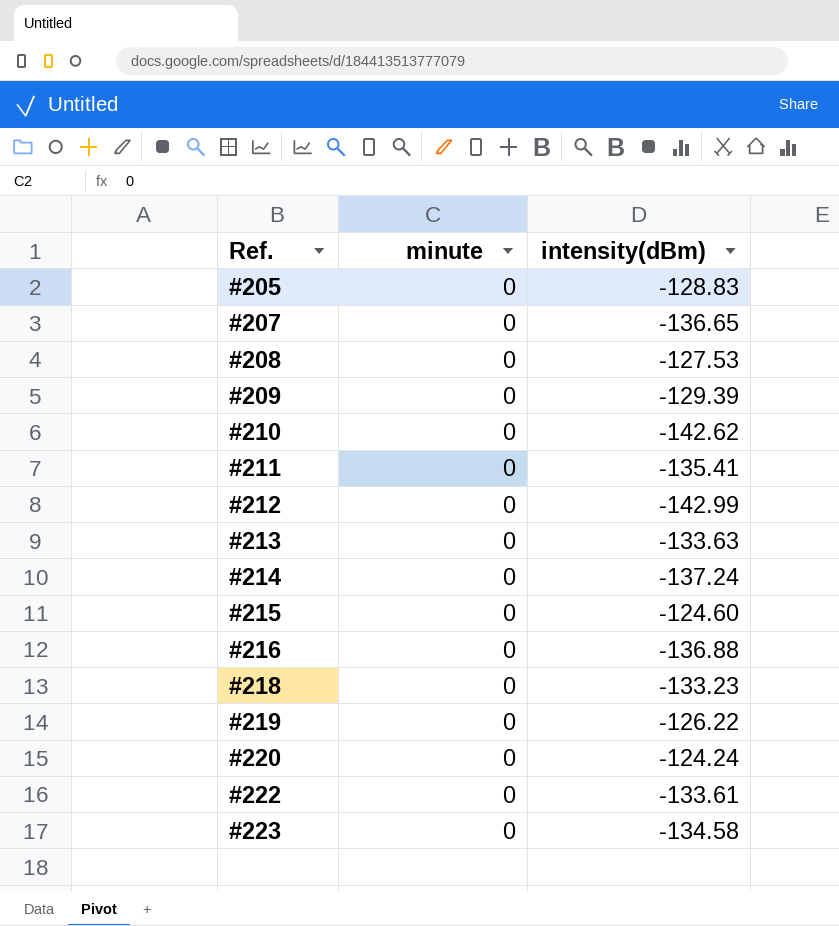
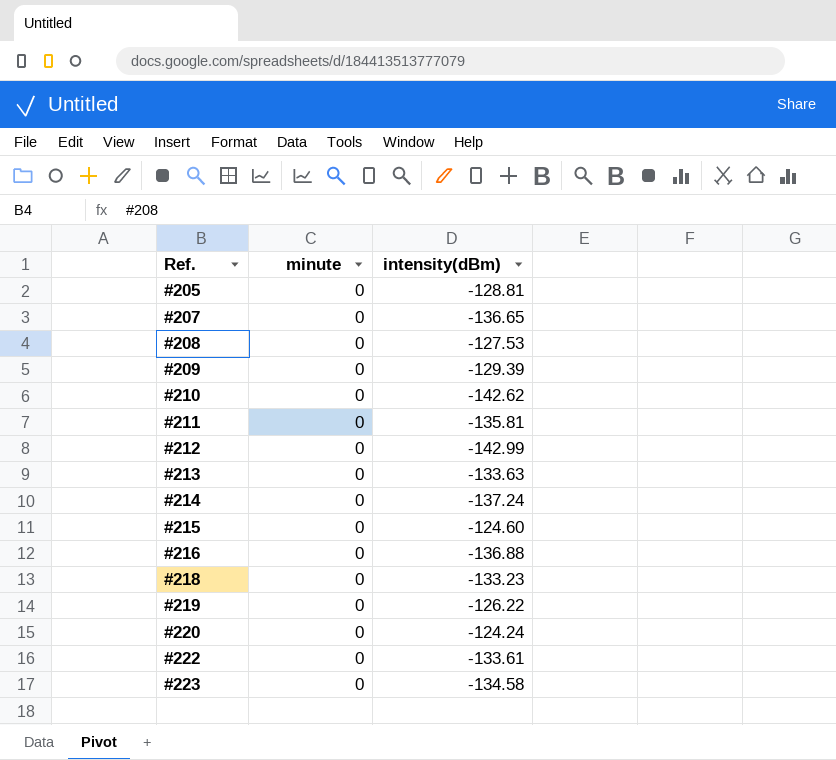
#205 | intensity(dBm): -128.83 -> -128.81
#211 | intensity(dBm): -135.41 -> -135.81

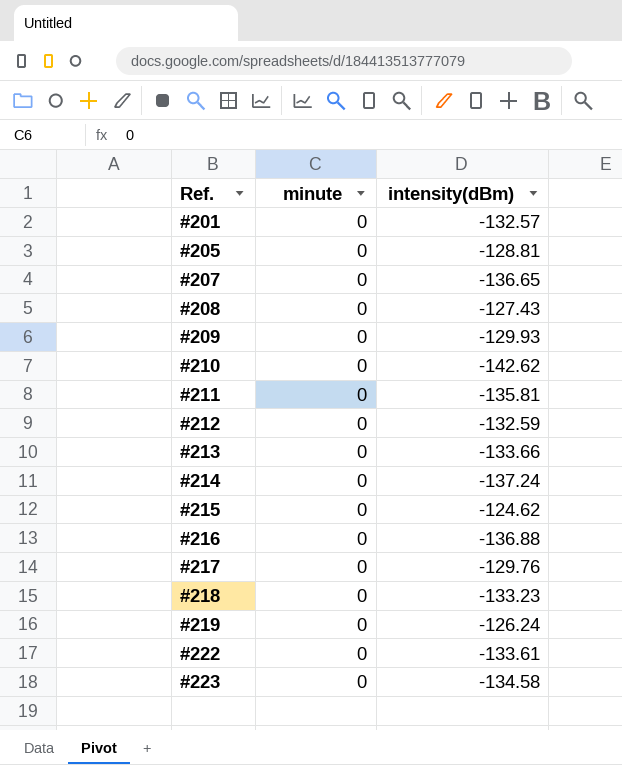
row #220: 0 | -124.24 -> none
row #201: none -> 0 | -132.57
#208 | intensity(dBm): -127.53 -> -127.43
#209 | intensity(dBm): -129.39 -> -129.93
#212 | intensity(dBm): -142.99 -> -132.59
#213 | intensity(dBm): -133.63 -> -133.66
#215 | intensity(dBm): -124.60 -> -124.62
row #217: none -> 0 | -129.76
#219 | intensity(dBm): -126.22 -> -126.24

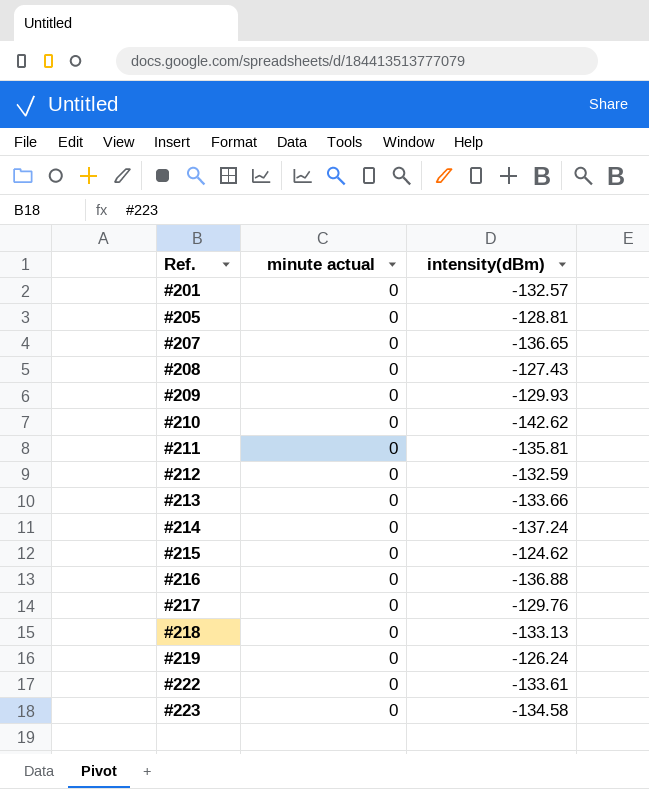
column name: minute -> minute actual
#218 | intensity(dBm): -133.23 -> -133.13

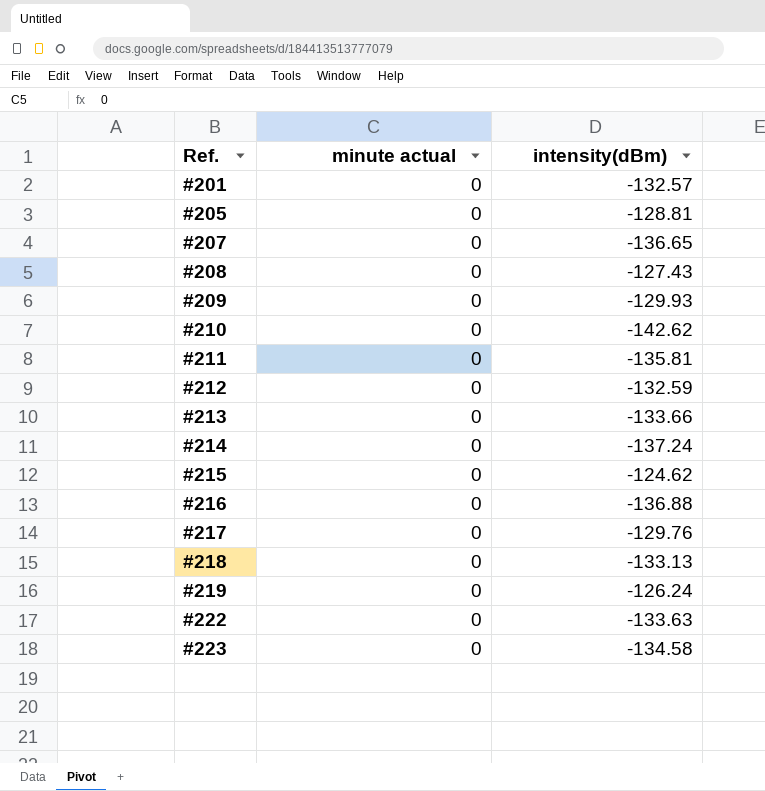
#222 | intensity(dBm): -133.61 -> -133.63

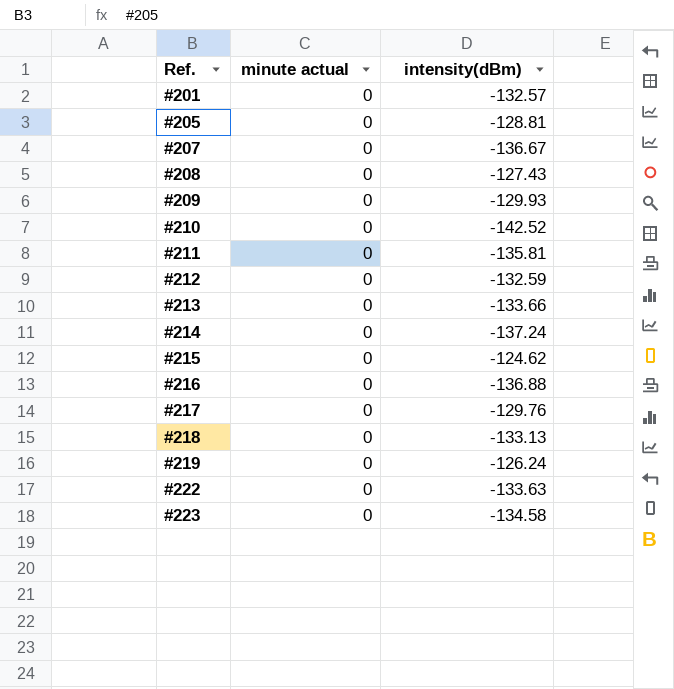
#207 | intensity(dBm): -136.65 -> -136.67
#210 | intensity(dBm): -142.62 -> -142.52

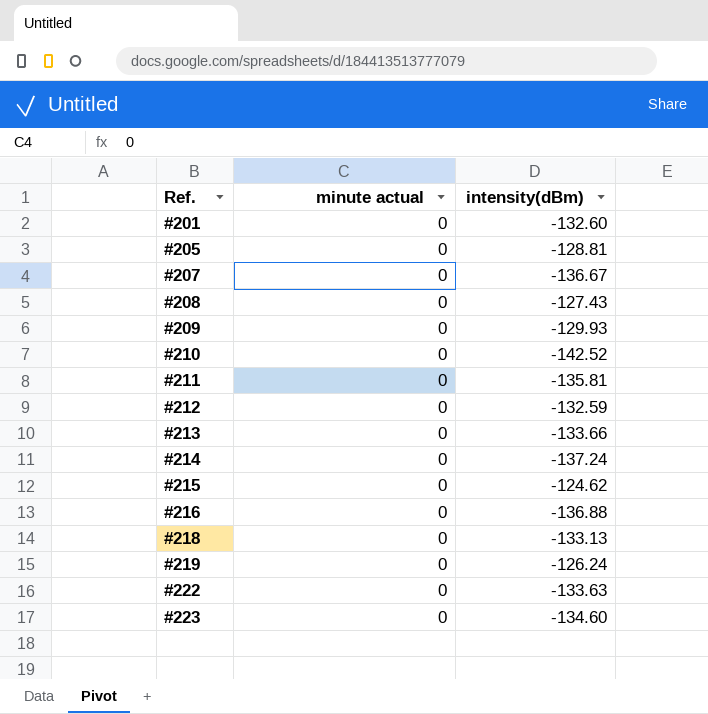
row #217: 0 | -129.76 -> none
#201 | intensity(dBm): -132.57 -> -132.60
#223 | intensity(dBm): -134.58 -> -134.60

